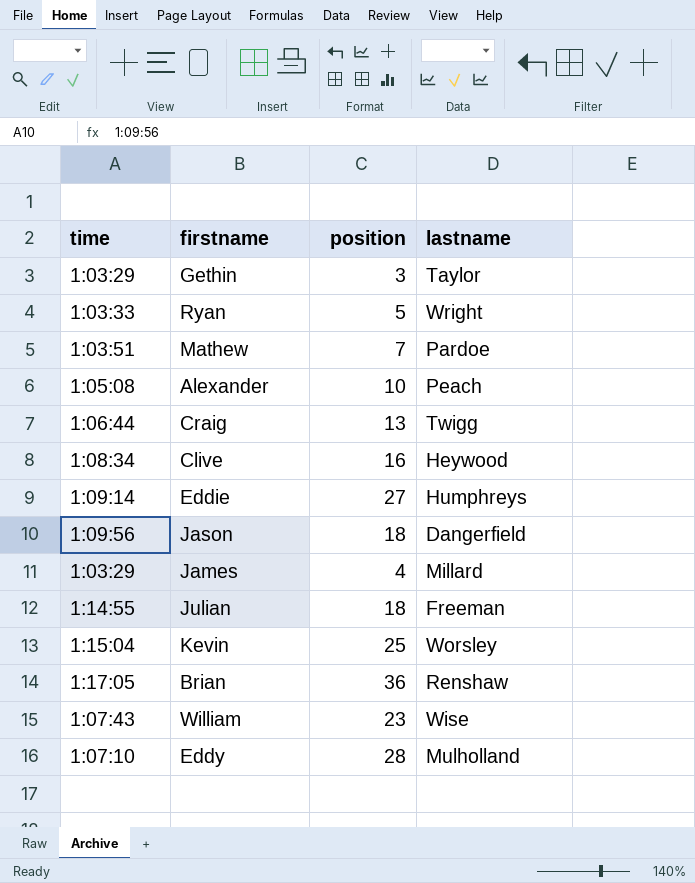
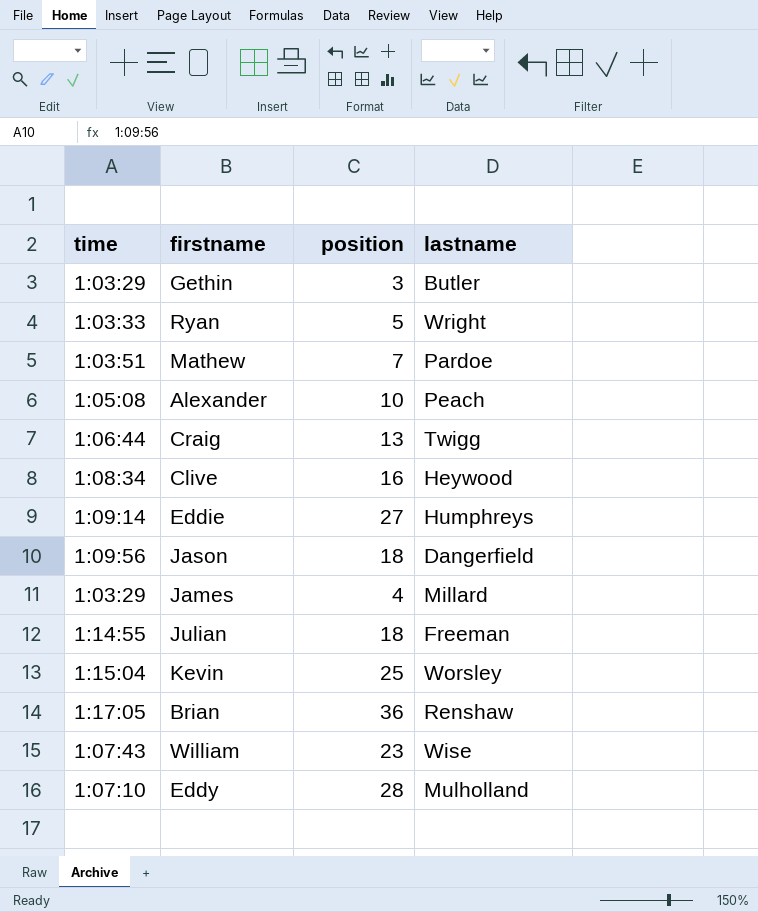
Gethin | lastname: Taylor -> Butler

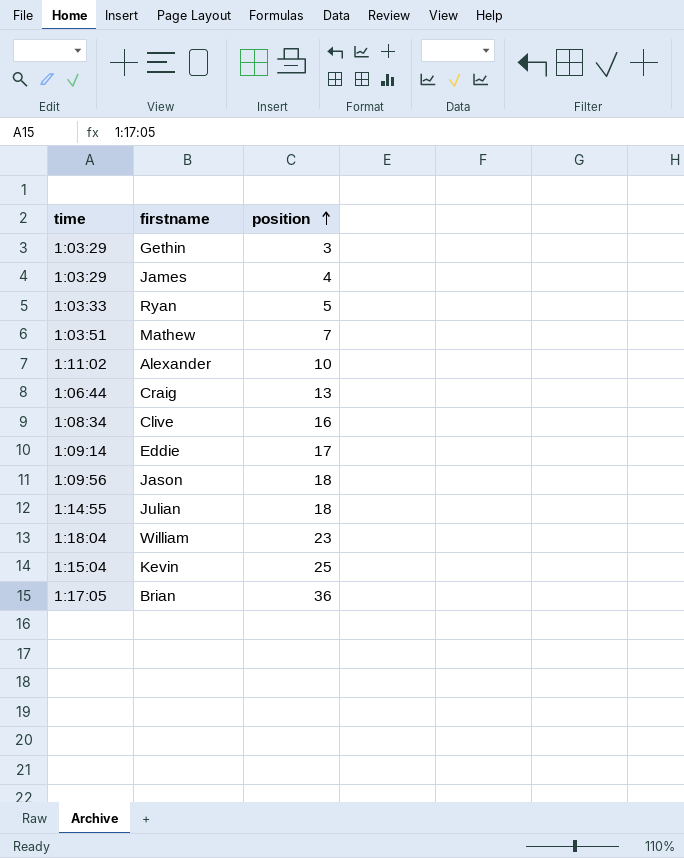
row order: none -> position ascending
column lastname | position: 4 -> none
row Eddy: 1:07:10 | 28 | Mulholland -> none
Alexander | time: 1:05:08 -> 1:11:02
Eddie | position: 27 -> 17
William | time: 1:07:43 -> 1:18:04

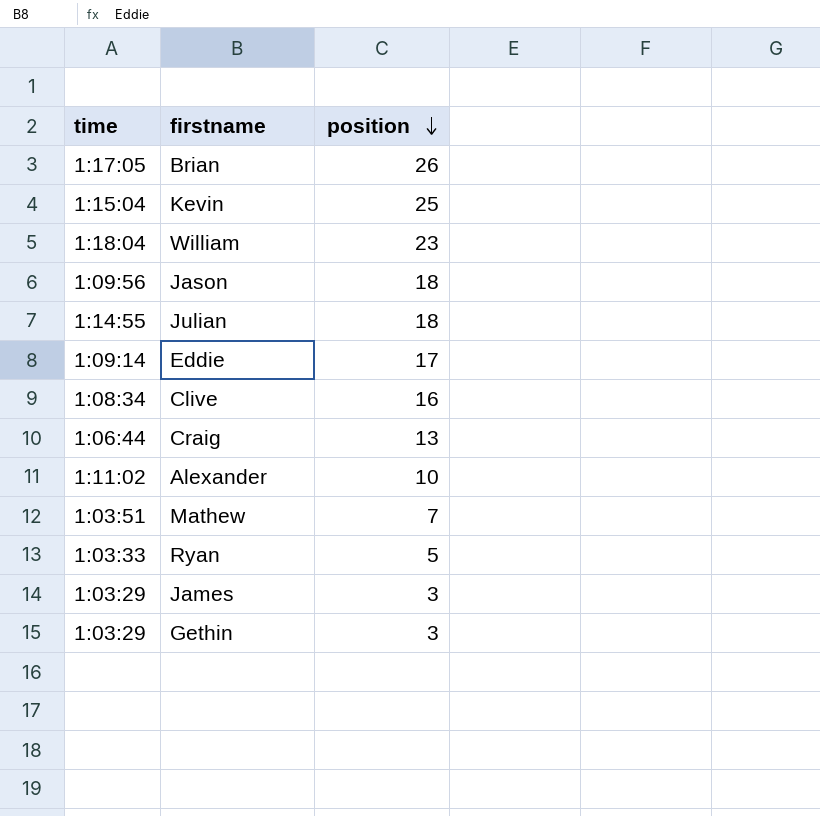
row order: position ascending -> position descending
Brian | position: 36 -> 26
James | position: 4 -> 3

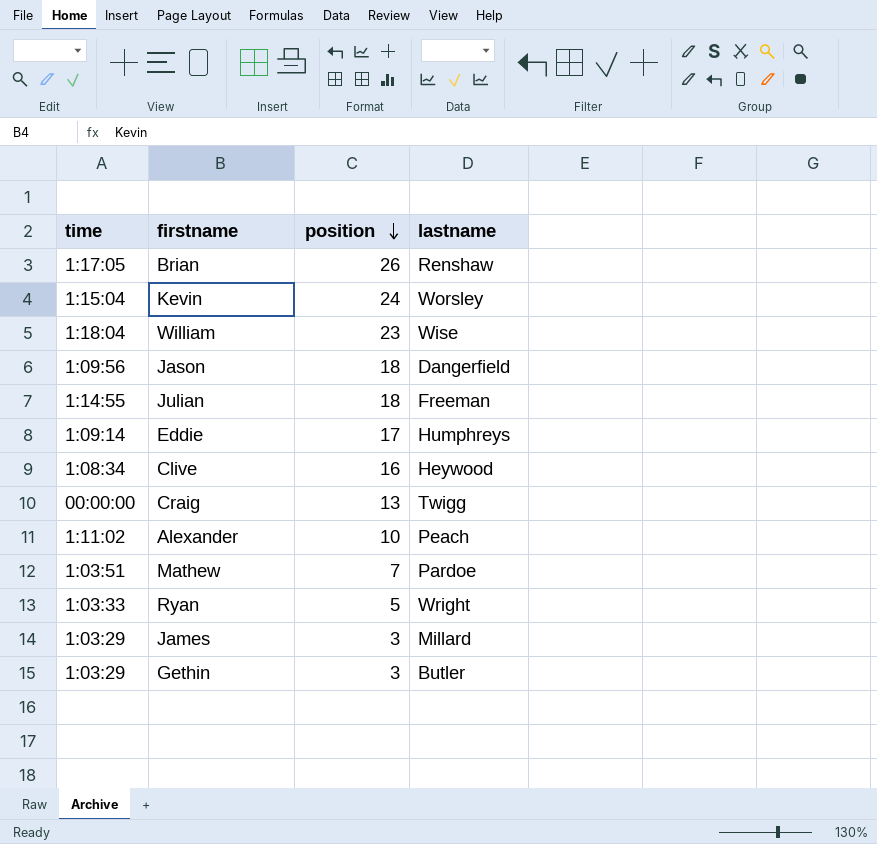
column lastname | position: none -> 4
Kevin | position: 25 -> 24
Craig | time: 1:06:44 -> 00:00:00

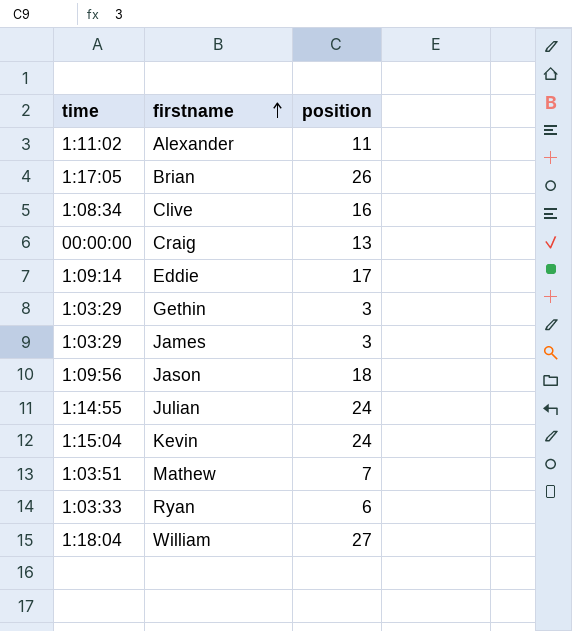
row order: position descending -> firstname ascending
column lastname | position: 4 -> none
Alexander | position: 10 -> 11
Julian | position: 18 -> 24
Ryan | position: 5 -> 6
William | position: 23 -> 27

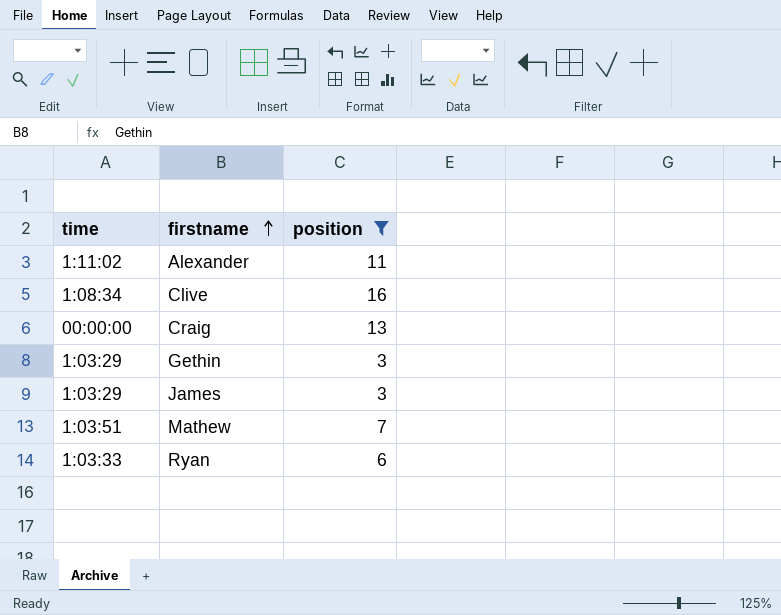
filter: none -> position <= 16

